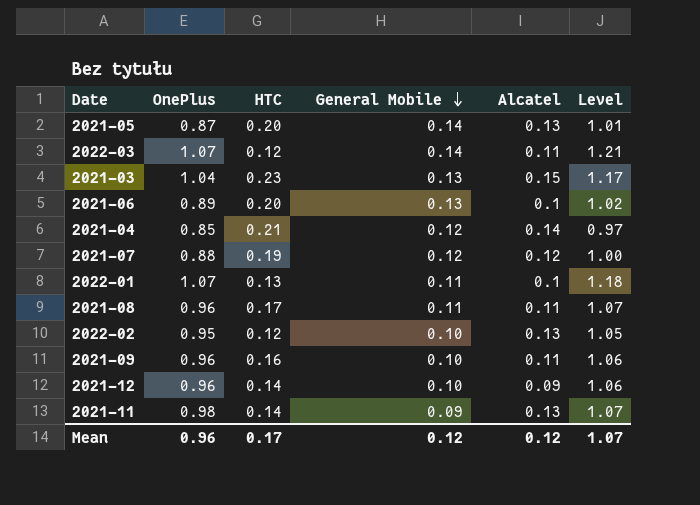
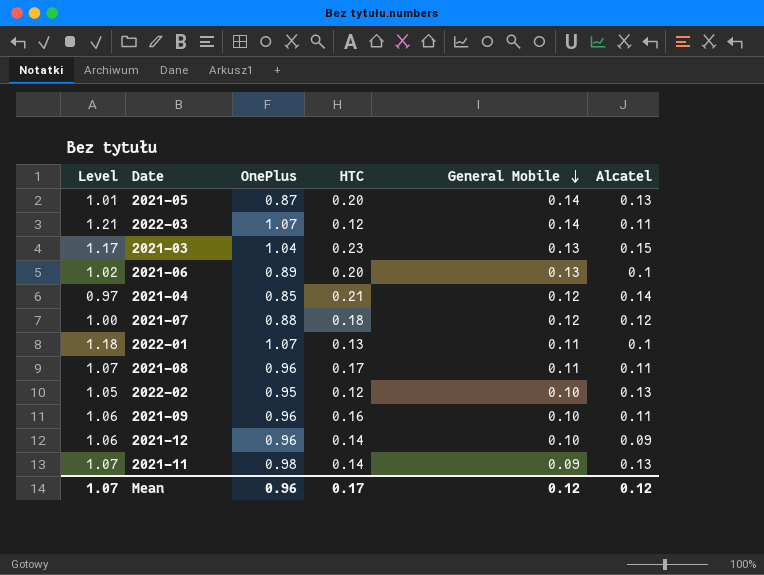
column Level | position: 6 -> 1
2021-07 | HTC: 0.19 -> 0.18

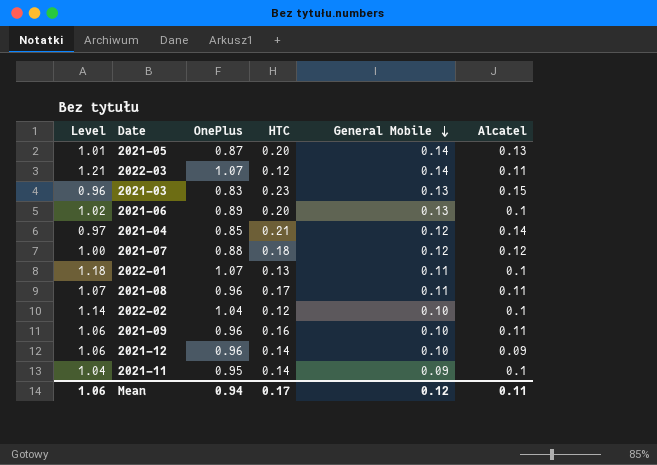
2021-03 | Level: 1.17 -> 0.96
2021-03 | OnePlus: 1.04 -> 0.83
2022-02 | Level: 1.05 -> 1.14
2022-02 | OnePlus: 0.95 -> 1.04
2022-02 | Alcatel: 0.13 -> 0.1
2021-11 | Level: 1.07 -> 1.04
2021-11 | OnePlus: 0.98 -> 0.95
2021-11 | Alcatel: 0.13 -> 0.1
Mean | Level: 1.07 -> 1.06
Mean | OnePlus: 0.96 -> 0.94
Mean | Alcatel: 0.12 -> 0.11

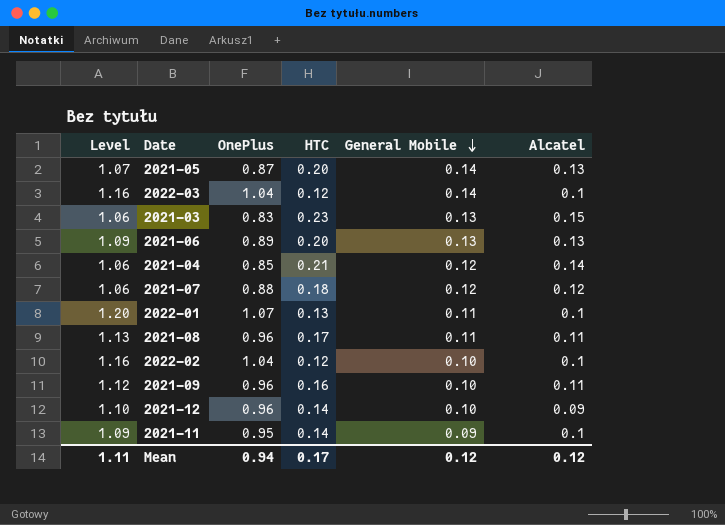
column Level | formula: [OnePlus] + [General Mobile] -> [OnePlus] + [HTC]
2022-03 | OnePlus: 1.07 -> 1.04
2022-03 | Alcatel: 0.11 -> 0.1
2021-06 | Alcatel: 0.1 -> 0.13
Mean | Level: 1.06 -> 1.11
Mean | Alcatel: 0.11 -> 0.12

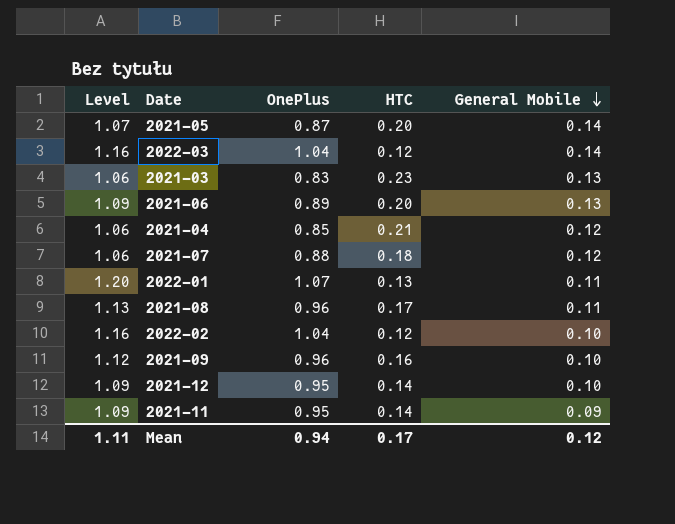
column Alcatel | position: 6 -> none
2021-12 | Level: 1.10 -> 1.09
2021-12 | OnePlus: 0.96 -> 0.95

